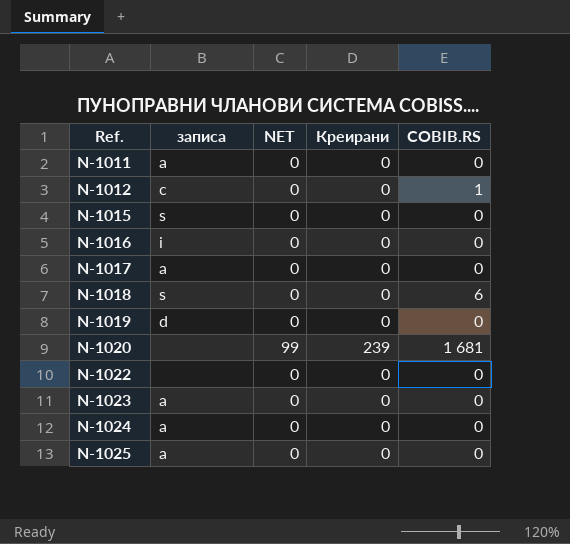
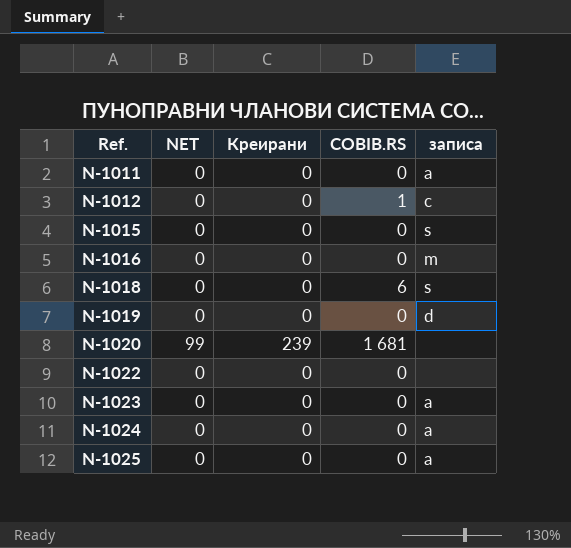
column записа | position: 2 -> 5
row N-1017: a | 0 | 0 | 0 -> none
N-1016 | записа: i -> m

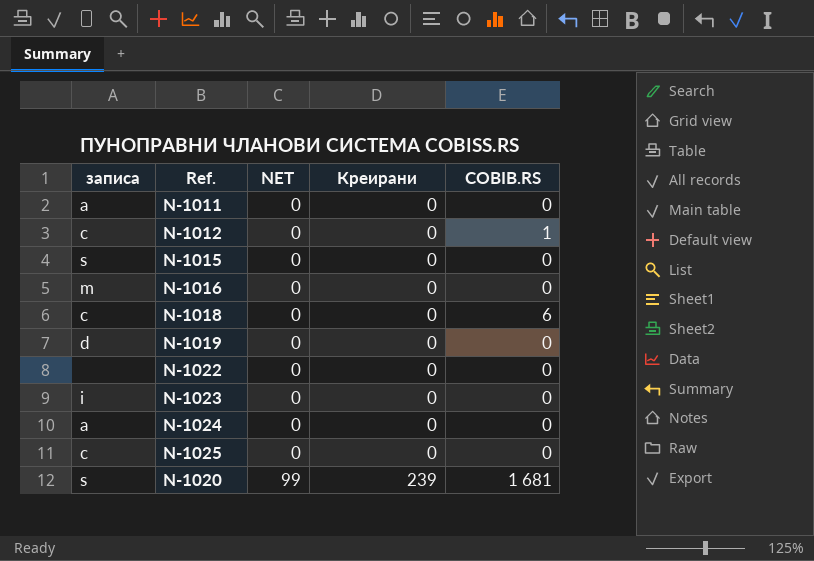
row order: Ref. ascending -> NET ascending
column записа | position: 5 -> 1
N-1018 | записа: s -> c
N-1023 | записа: a -> i
N-1025 | записа: a -> c
N-1020 | записа: none -> s

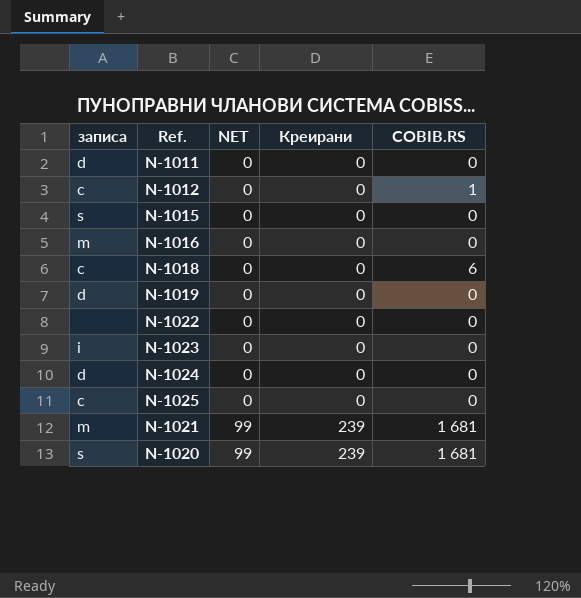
N-1011 | записа: a -> d
N-1024 | записа: a -> d
row N-1021: none -> m | 99 | 239 | 1 681

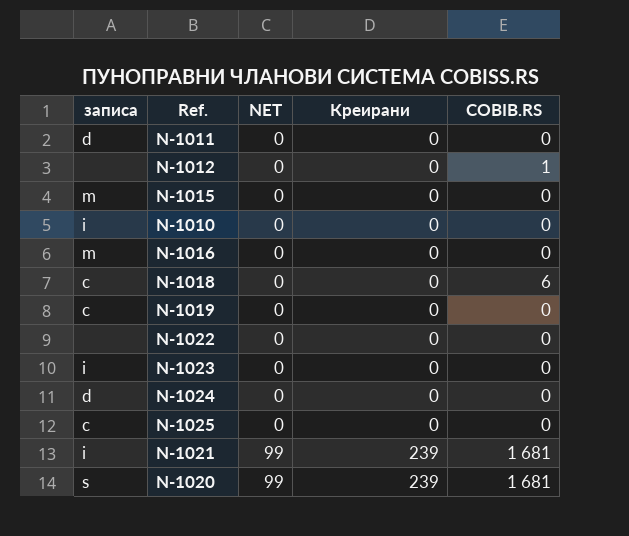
N-1012 | записа: c -> none
N-1015 | записа: s -> m
row N-1010: none -> i | 0 | 0 | 0
N-1019 | записа: d -> c
N-1021 | записа: m -> i

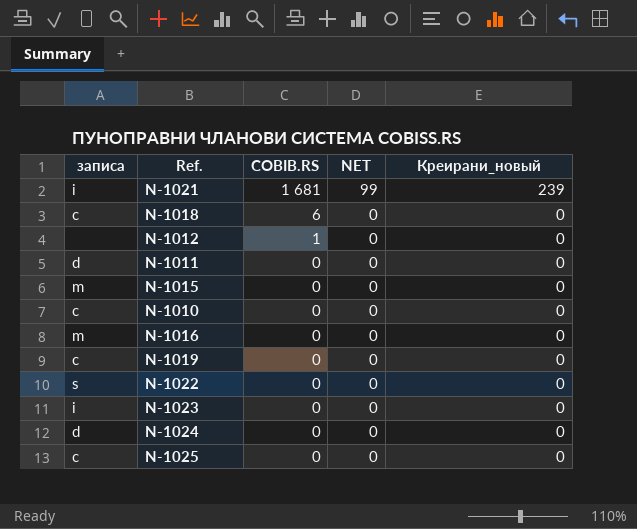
row order: NET ascending -> COBIB.RS descending
column COBIB.RS | position: 5 -> 3
column name: Креирани -> Креирани_новый
row N-1020: s | 99 | 239 | 1 681 -> none
N-1010 | записа: i -> c
N-1022 | записа: none -> s

